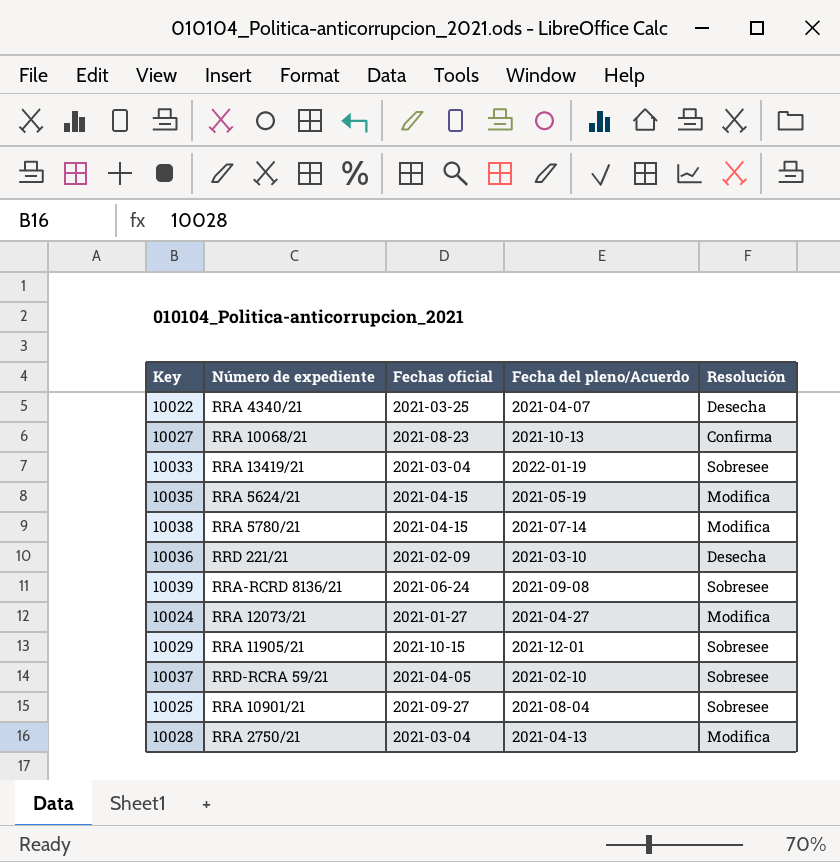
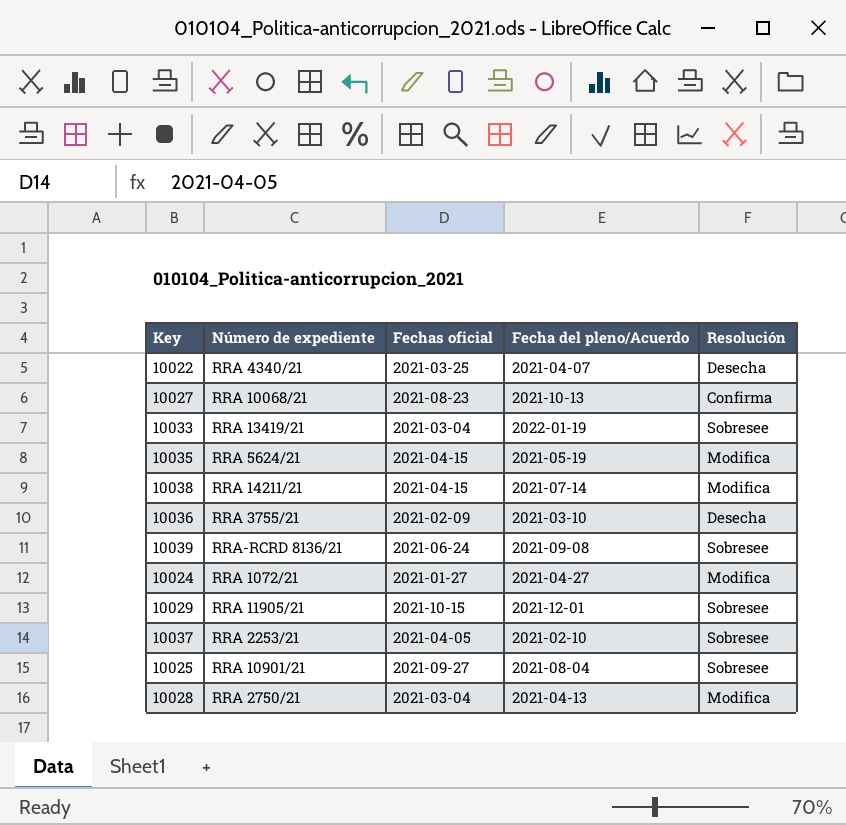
10038 | Número de expediente: RRA 5780/21 -> RRA 14211/21
10036 | Número de expediente: RRD 221/21 -> RRA 3755/21
10024 | Número de expediente: RRA 12073/21 -> RRA 1072/21
10037 | Número de expediente: RRD-RCRA 59/21 -> RRA 2253/21

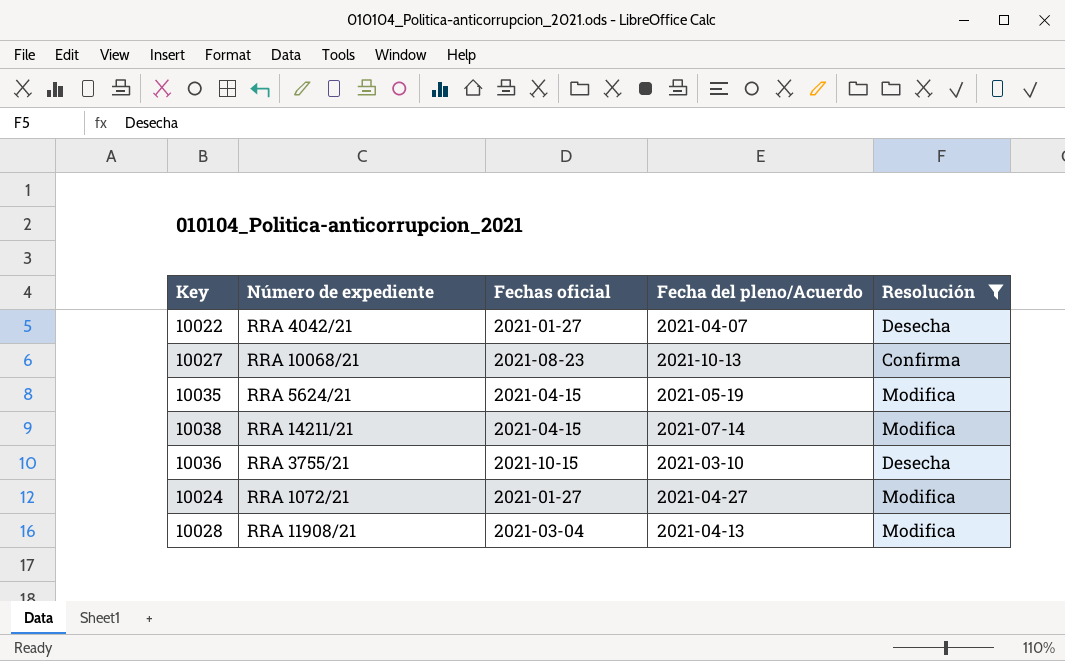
filter: none -> Resolución != Sobresee
10022 | Número de expediente: RRA 4340/21 -> RRA 4042/21
10022 | Fechas oficial: 2021-03-25 -> 2021-01-27
10036 | Fechas oficial: 2021-02-09 -> 2021-10-15
10028 | Número de expediente: RRA 2750/21 -> RRA 11908/21

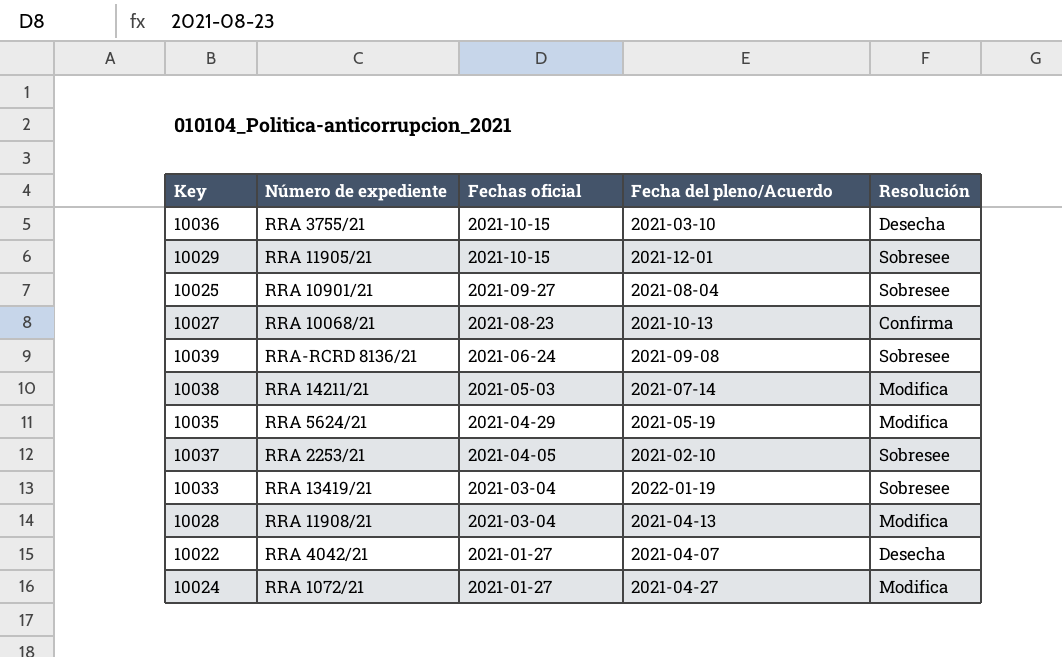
filter: Resolución != Sobresee -> none
row order: none -> Fechas oficial descending
10038 | Fechas oficial: 2021-04-15 -> 2021-05-03
10035 | Fechas oficial: 2021-04-15 -> 2021-04-29

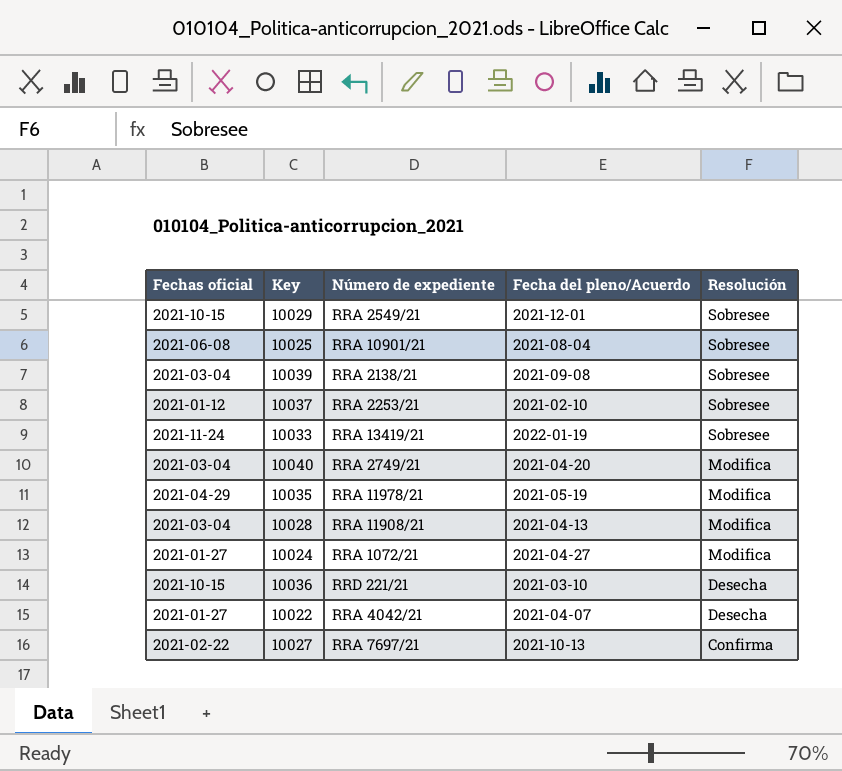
row order: Fechas oficial descending -> Resolución descending
column Fechas oficial | position: 3 -> 1
row 10038: RRA 14211/21 | 2021-05-03 | 2021-07-14 | Modifica -> none
10029 | Número de expediente: RRA 11905/21 -> RRA 2549/21
10025 | Fechas oficial: 2021-09-27 -> 2021-06-08
10039 | Fechas oficial: 2021-06-24 -> 2021-03-04
10039 | Número de expediente: RRA-RCRD 8136/21 -> RRA 2138/21
10037 | Fechas oficial: 2021-04-05 -> 2021-01-12
10033 | Fechas oficial: 2021-03-04 -> 2021-11-24
row 10040: none -> 2021-03-04 | RRA 2749/21 | 2021-04-20 | Modifica
10035 | Número de expediente: RRA 5624/21 -> RRA 11978/21
10036 | Número de expediente: RRA 3755/21 -> RRD 221/21
10027 | Fechas oficial: 2021-08-23 -> 2021-02-22
10027 | Número de expediente: RRA 10068/21 -> RRA 7697/21

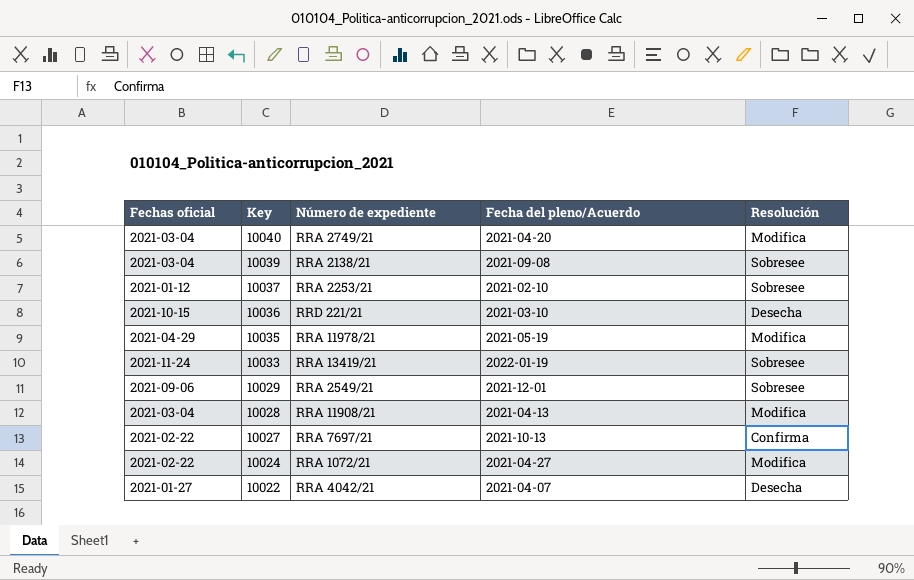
row order: Resolución descending -> Key descending
row 10025: 2021-06-08 | RRA 10901/21 | 2021-08-04 | Sobresee -> none
10029 | Fechas oficial: 2021-10-15 -> 2021-09-06
10024 | Fechas oficial: 2021-01-27 -> 2021-02-22

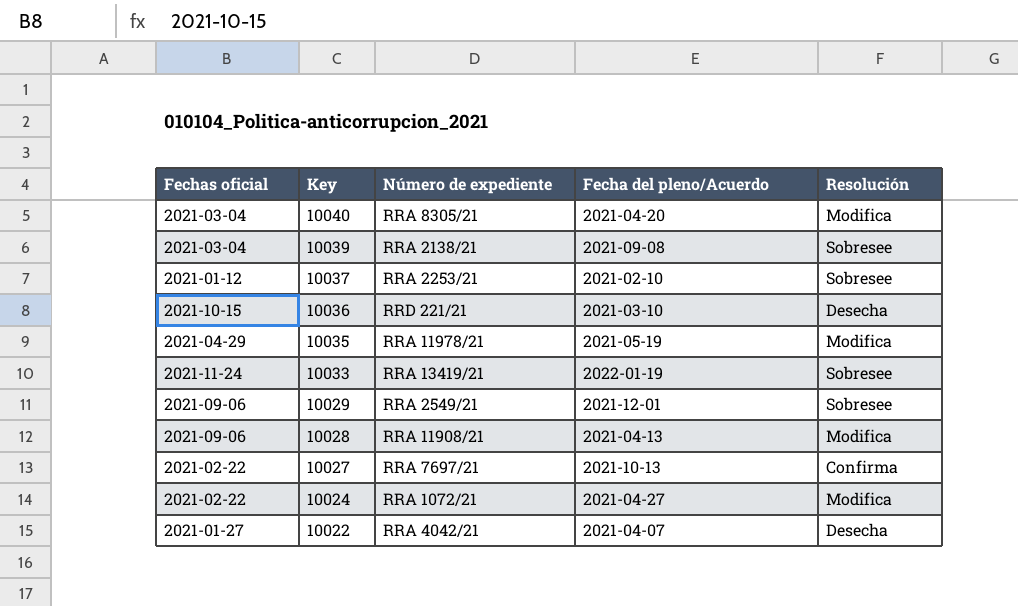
10040 | Número de expediente: RRA 2749/21 -> RRA 8305/21
10028 | Fechas oficial: 2021-03-04 -> 2021-09-06

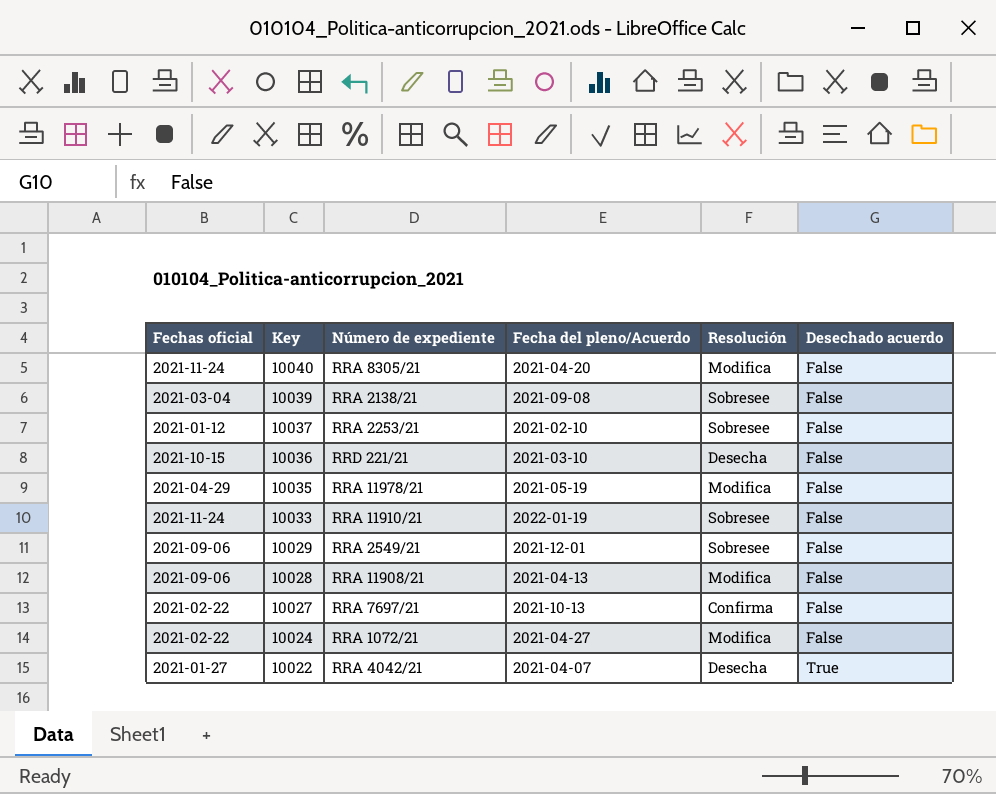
column Desechado acuerdo | position: none -> 6
10040 | Fechas oficial: 2021-03-04 -> 2021-11-24
10033 | Número de expediente: RRA 13419/21 -> RRA 11910/21

